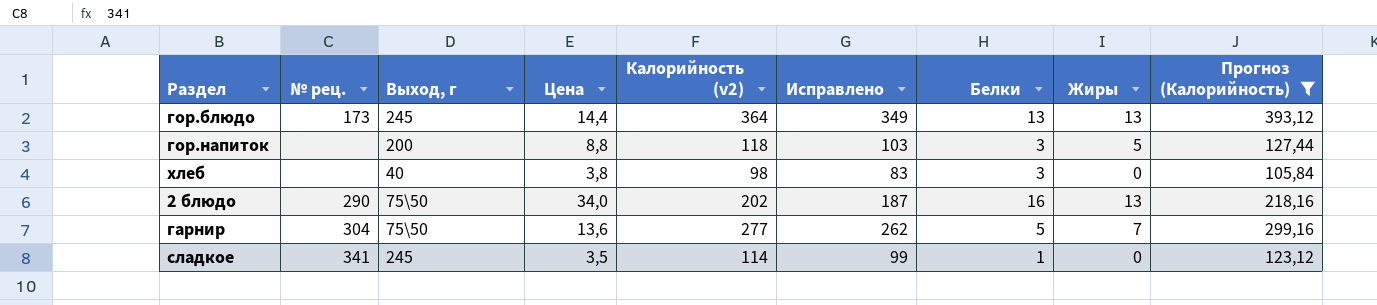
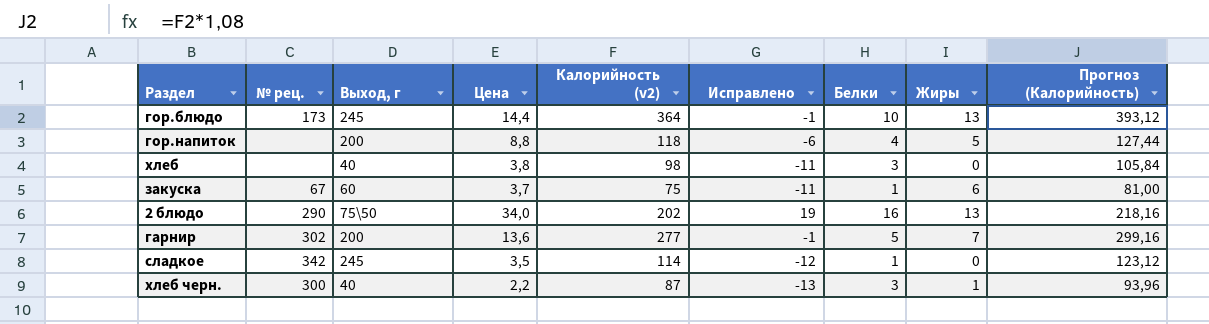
filter: Прогноз (Калорийность) >= 105,84 -> none
column Исправлено | formula: [Калорийность (v2)] - 15 -> [Цена] - 15
гор.блюдо | Белки: 13 -> 10
гор.напиток | Белки: 3 -> 4
гарнир | № рец.: 304 -> 302
гарнир | Выход, г: 75\50 -> 200
сладкое | № рец.: 341 -> 342

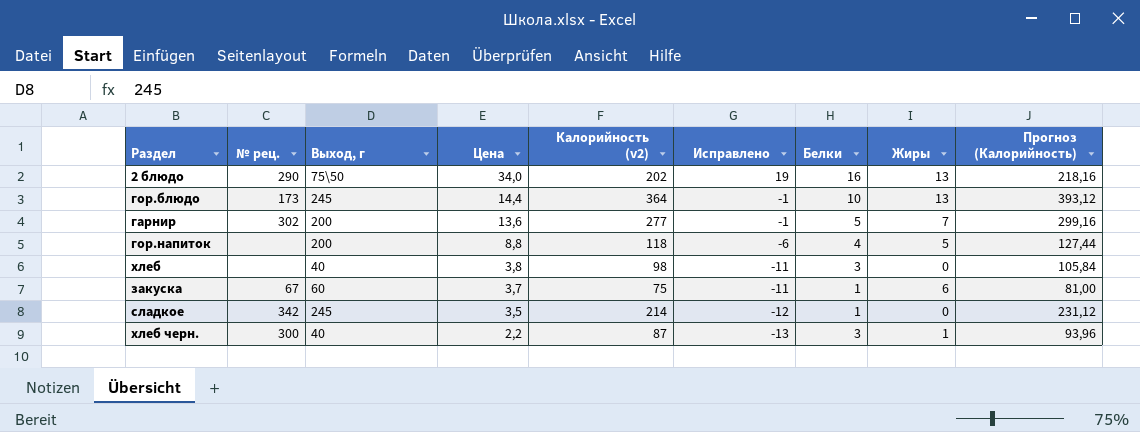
row order: none -> Цена descending
сладкое | Калорийность (v2): 114 -> 214
сладкое | Прогноз (Калорийность): 123,12 -> 231,12

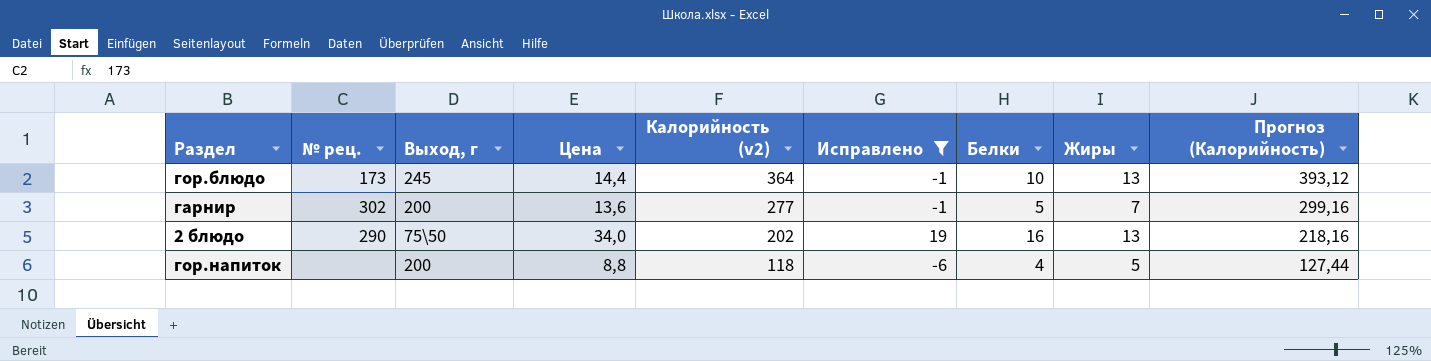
filter: none -> Исправлено >= -6
row order: Цена descending -> Калорийность (v2) descending

